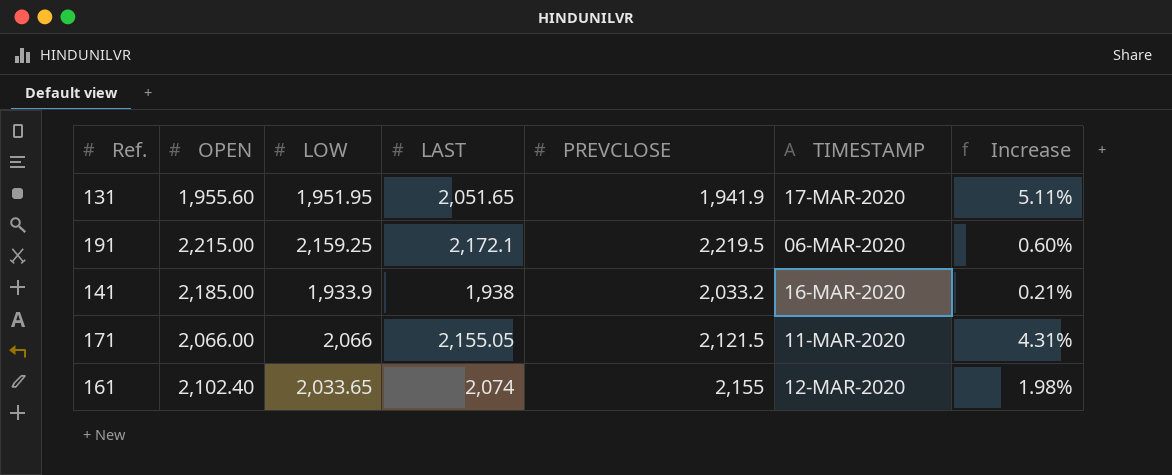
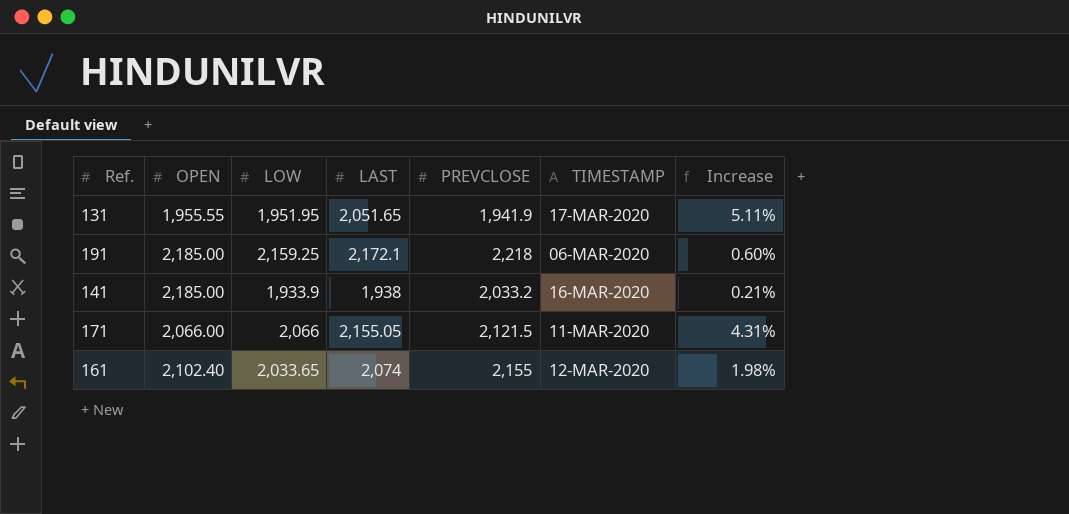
131 | OPEN: 1,955.60 -> 1,955.55
191 | OPEN: 2,215.00 -> 2,185.00
191 | PREVCLOSE: 2,219.5 -> 2,218

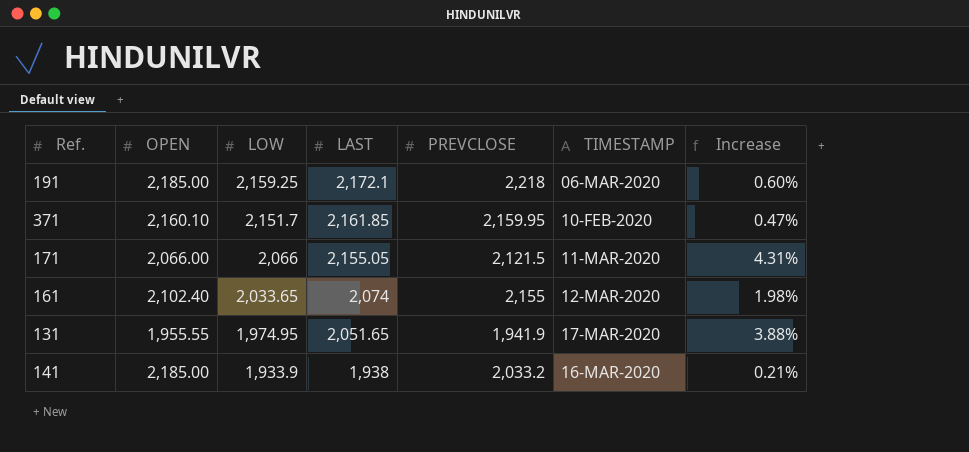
row order: none -> LOW descending
row 371: none -> 2,160.10 | 2,151.7 | 2,161.85 | 2,159.95 | 10-FEB-2020 | 0.47%
131 | LOW: 1,951.95 -> 1,974.95
131 | Increase: 5.11% -> 3.88%

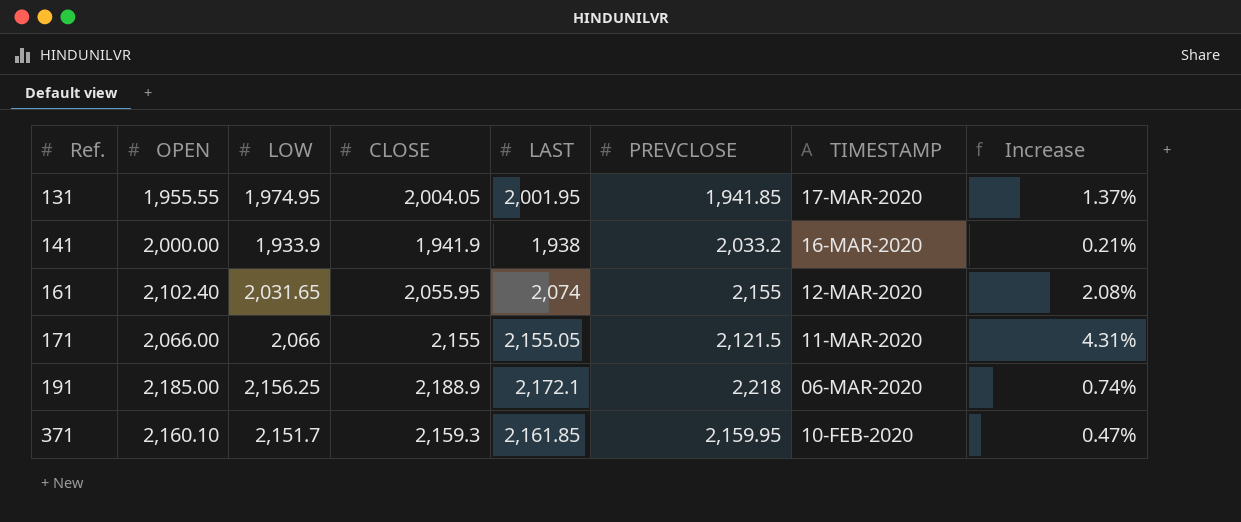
row order: LOW descending -> Ref. ascending
column CLOSE | position: none -> 4
131 | LAST: 2,051.65 -> 2,001.95
131 | PREVCLOSE: 1,941.9 -> 1,941.85
131 | Increase: 3.88% -> 1.37%
141 | OPEN: 2,185.00 -> 2,000.00
161 | LOW: 2,033.65 -> 2,031.65
161 | Increase: 1.98% -> 2.08%
191 | LOW: 2,159.25 -> 2,156.25
191 | Increase: 0.60% -> 0.74%

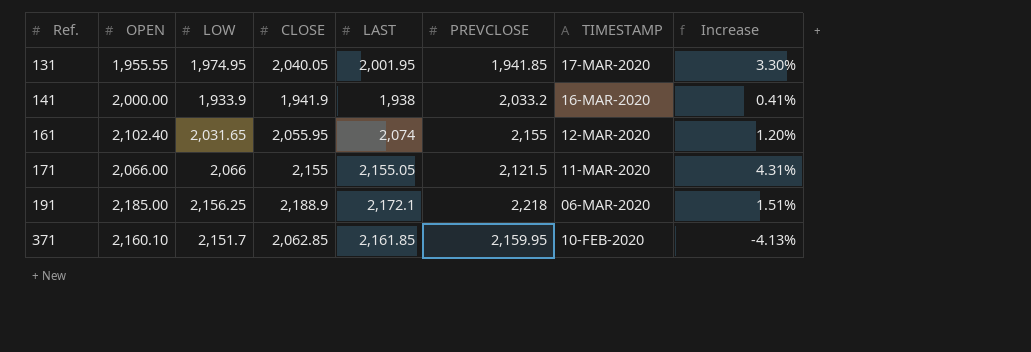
column Increase | formula: ([LAST] - [LOW]) / [LOW] -> ([CLOSE] - [LOW]) / [LOW]
131 | CLOSE: 2,004.05 -> 2,040.05
371 | CLOSE: 2,159.3 -> 2,062.85

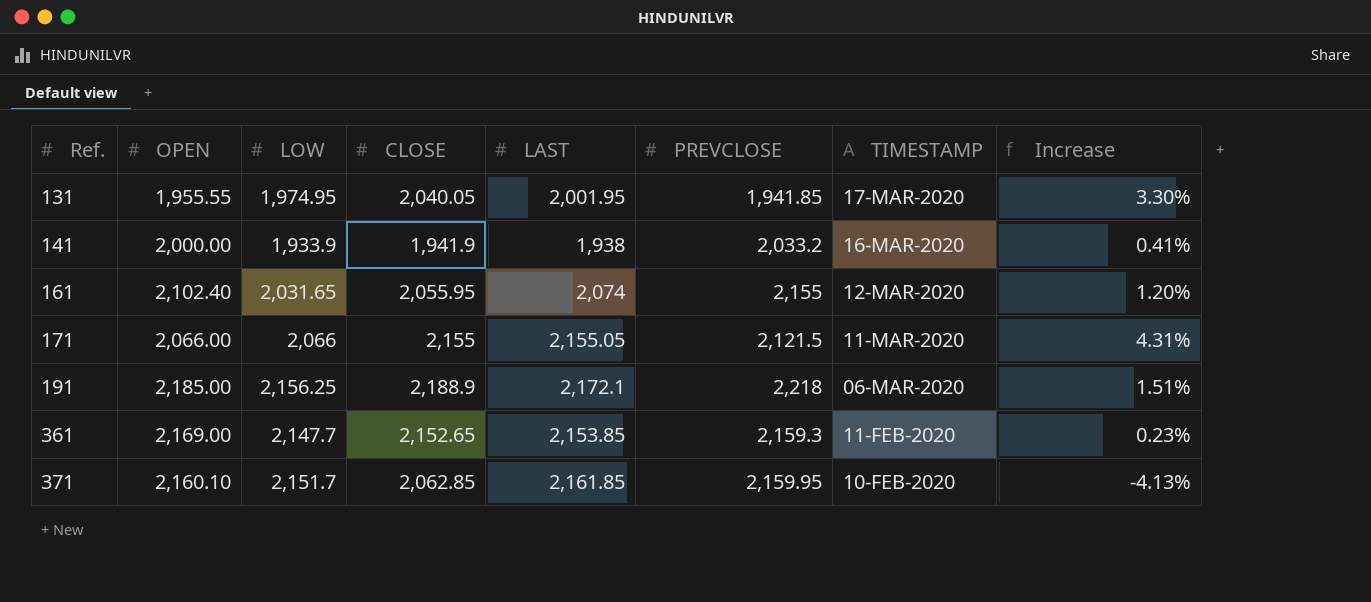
row 361: none -> 2,169.00 | 2,147.7 | 2,152.65 | 2,153.85 | 2,159.3 | 11-FEB-2020 | 0.23%

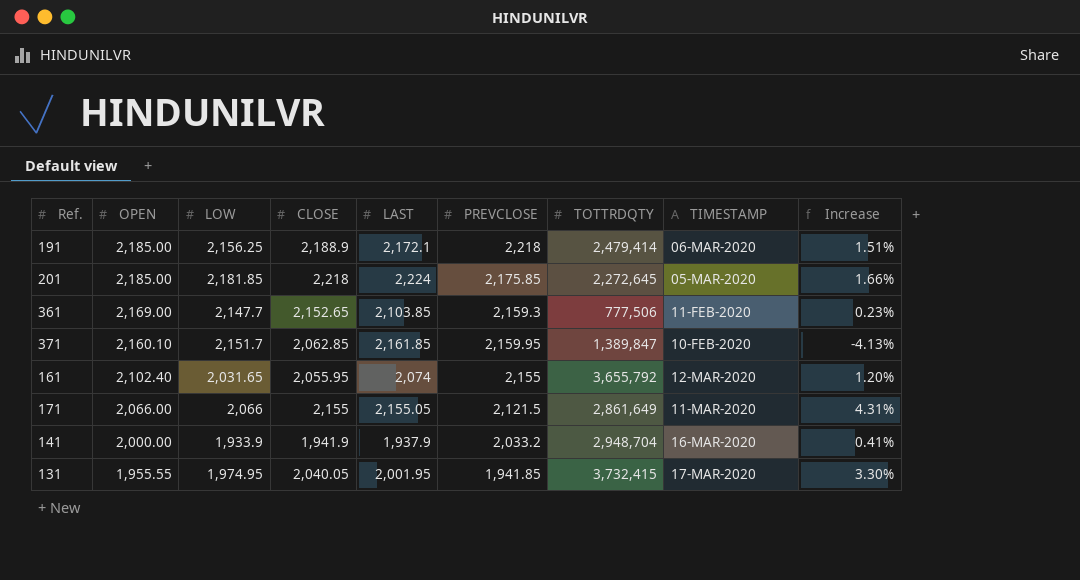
row order: Ref. ascending -> OPEN descending
column TOTTRDQTY | position: none -> 7
row 201: none -> 2,185.00 | 2,181.85 | 2,218 | 2,224 | 2,175.85 | 2,272,645 | 05-MAR-2020 | 1.66%
361 | LAST: 2,153.85 -> 2,103.85
141 | LAST: 1,938 -> 1,937.9

